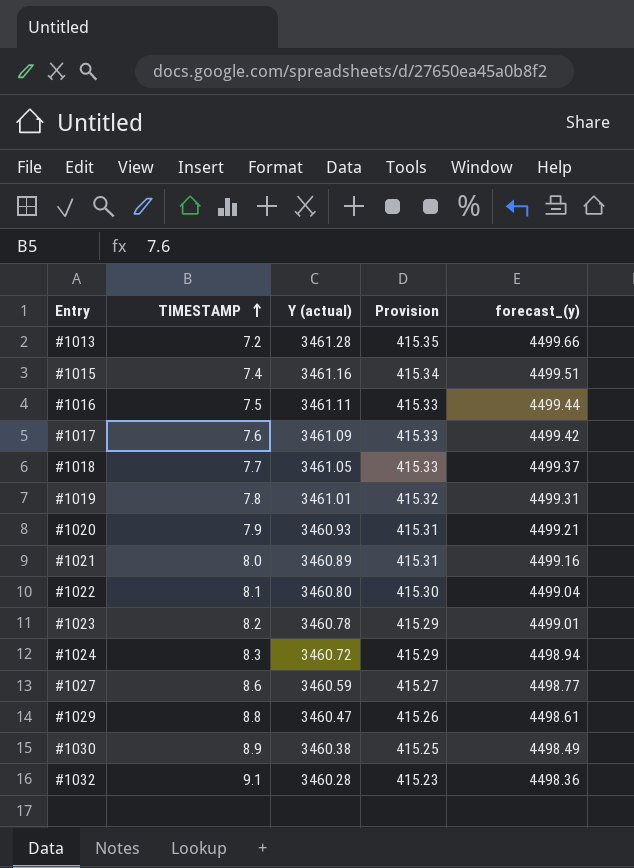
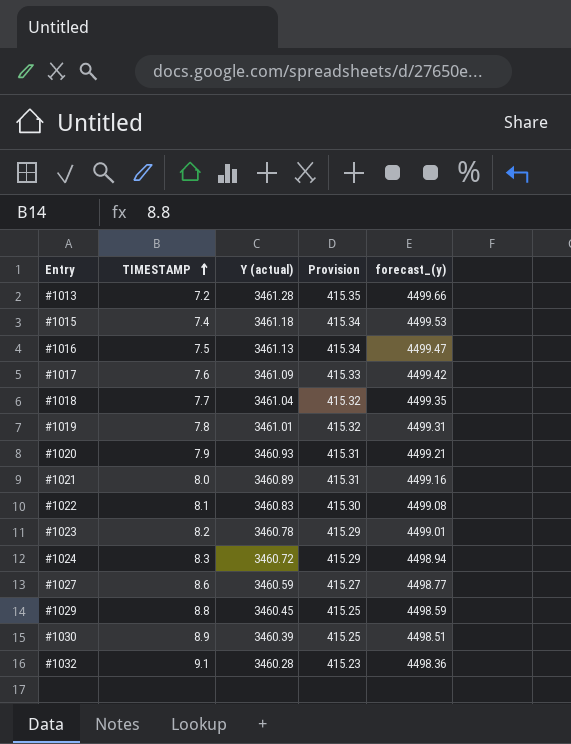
#1015 | Y (actual): 3461.16 -> 3461.18
#1015 | forecast_(y): 4499.51 -> 4499.53
#1016 | Y (actual): 3461.11 -> 3461.13
#1016 | Provision: 415.33 -> 415.34
#1016 | forecast_(y): 4499.44 -> 4499.47
#1018 | Y (actual): 3461.05 -> 3461.04
#1018 | Provision: 415.33 -> 415.32
#1018 | forecast_(y): 4499.37 -> 4499.35
#1022 | Y (actual): 3460.80 -> 3460.83
#1022 | forecast_(y): 4499.04 -> 4499.08
#1029 | Y (actual): 3460.47 -> 3460.45
#1029 | Provision: 415.26 -> 415.25
#1029 | forecast_(y): 4498.61 -> 4498.59
#1030 | Y (actual): 3460.38 -> 3460.39
#1030 | forecast_(y): 4498.49 -> 4498.51

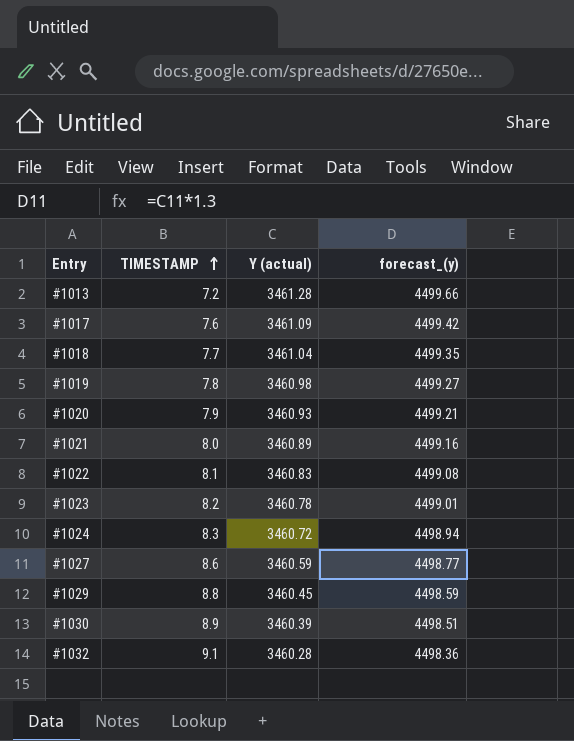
column Provision | formula: [Y (actual)] * 0.12 -> none
row #1015: 7.4 | 3461.18 | 415.34 | 4499.53 -> none
row #1016: 7.5 | 3461.13 | 415.34 | 4499.47 -> none
#1019 | Y (actual): 3461.01 -> 3460.98
#1019 | forecast_(y): 4499.31 -> 4499.27

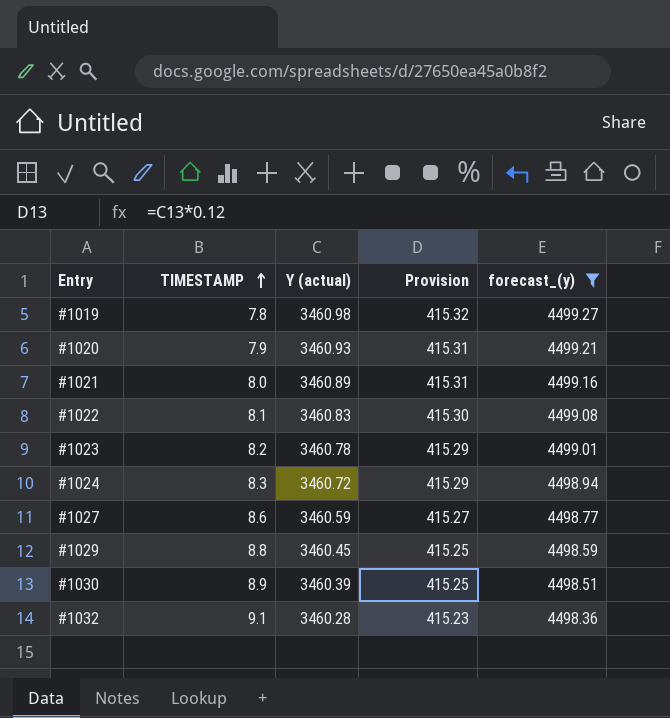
filter: none -> forecast_(y) <= 4499.27
column Provision | formula: none -> [Y (actual)] * 0.12

